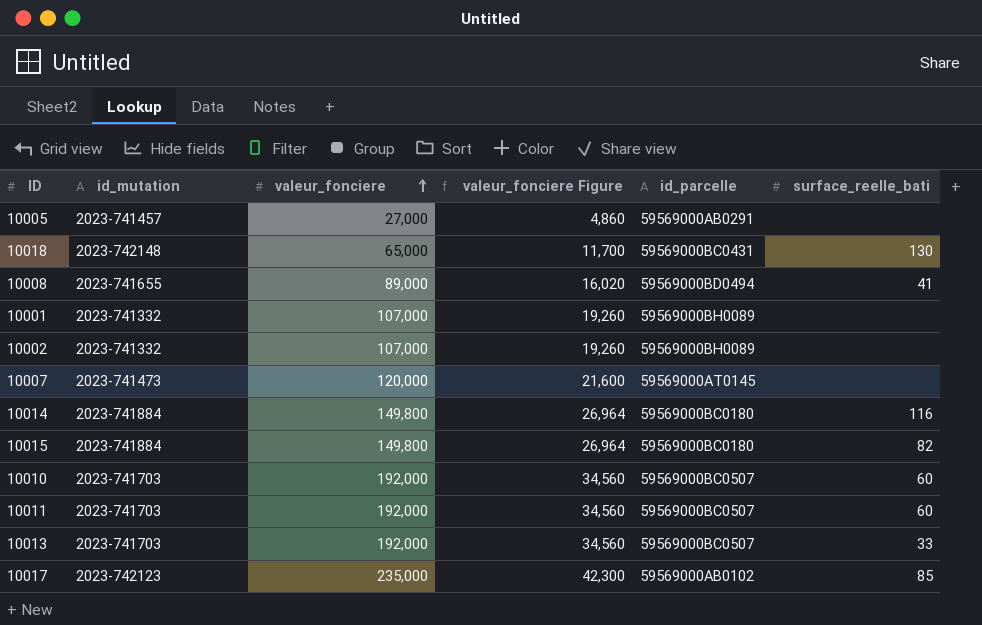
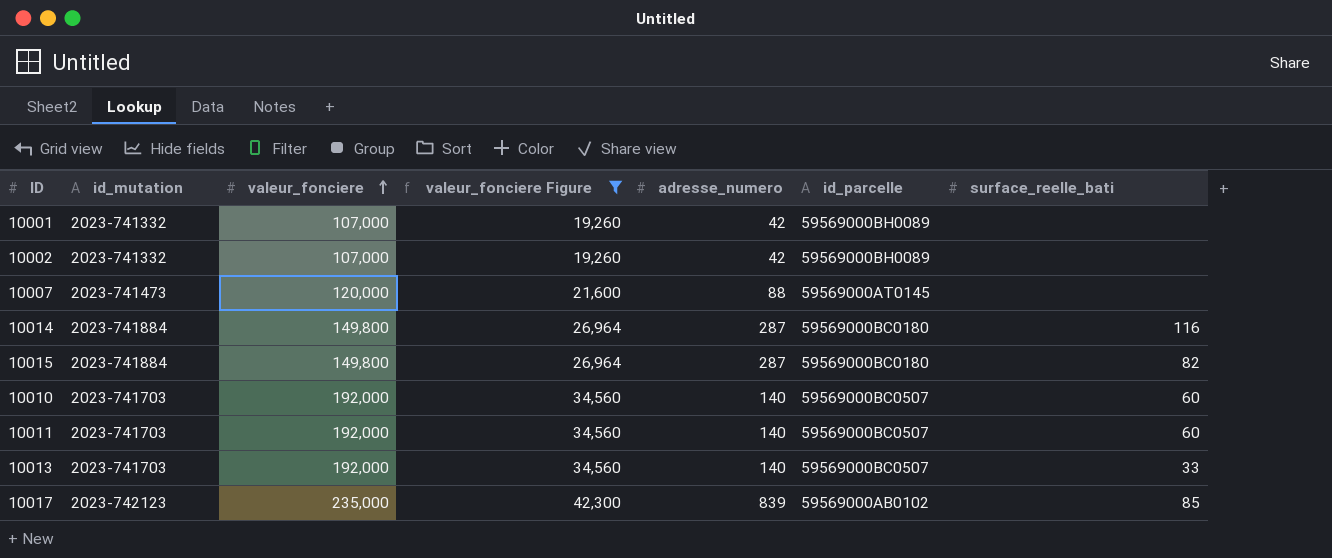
filter: none -> valeur_fonciere Figure >= 19,260
column adresse_numero | position: none -> 5

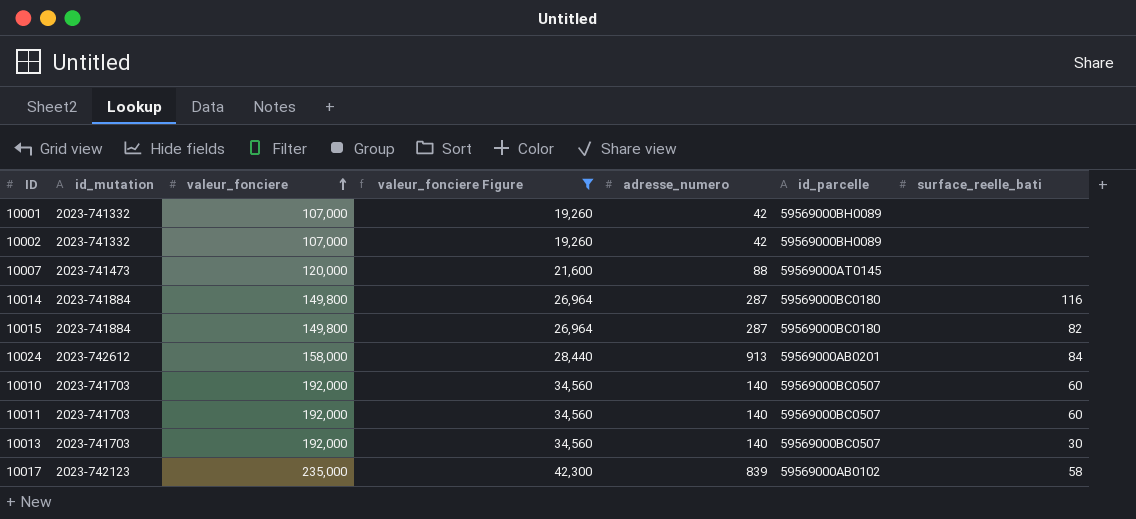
row 10024: none -> 2023-742612 | 158,000 | 28,440 | 913 | 59569000AB0201 | 84
10013 | surface_reelle_bati: 33 -> 30
10017 | surface_reelle_bati: 85 -> 58

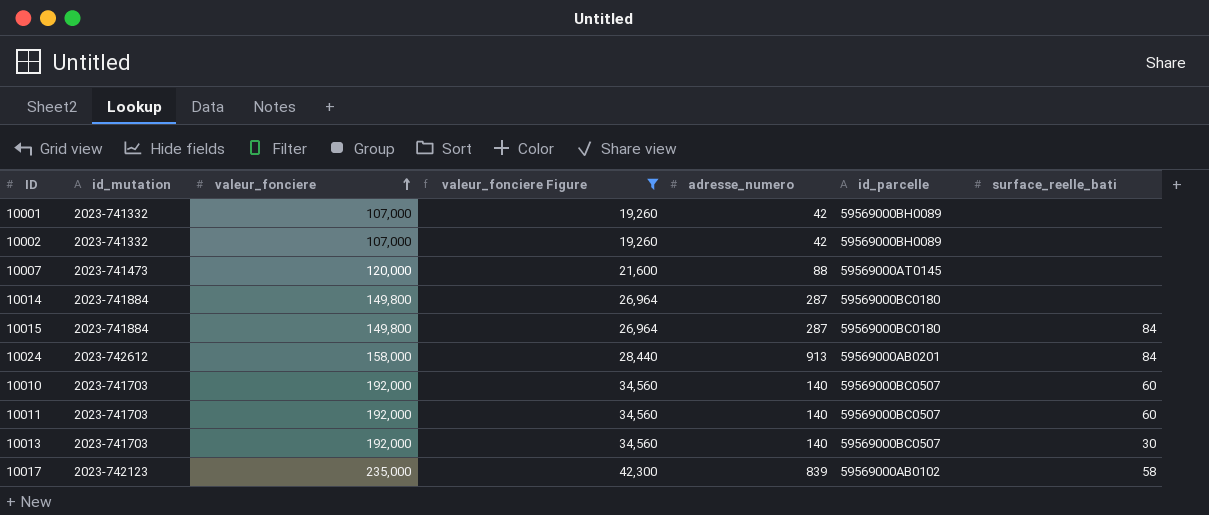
10014 | surface_reelle_bati: 116 -> none
10015 | surface_reelle_bati: 82 -> 84

